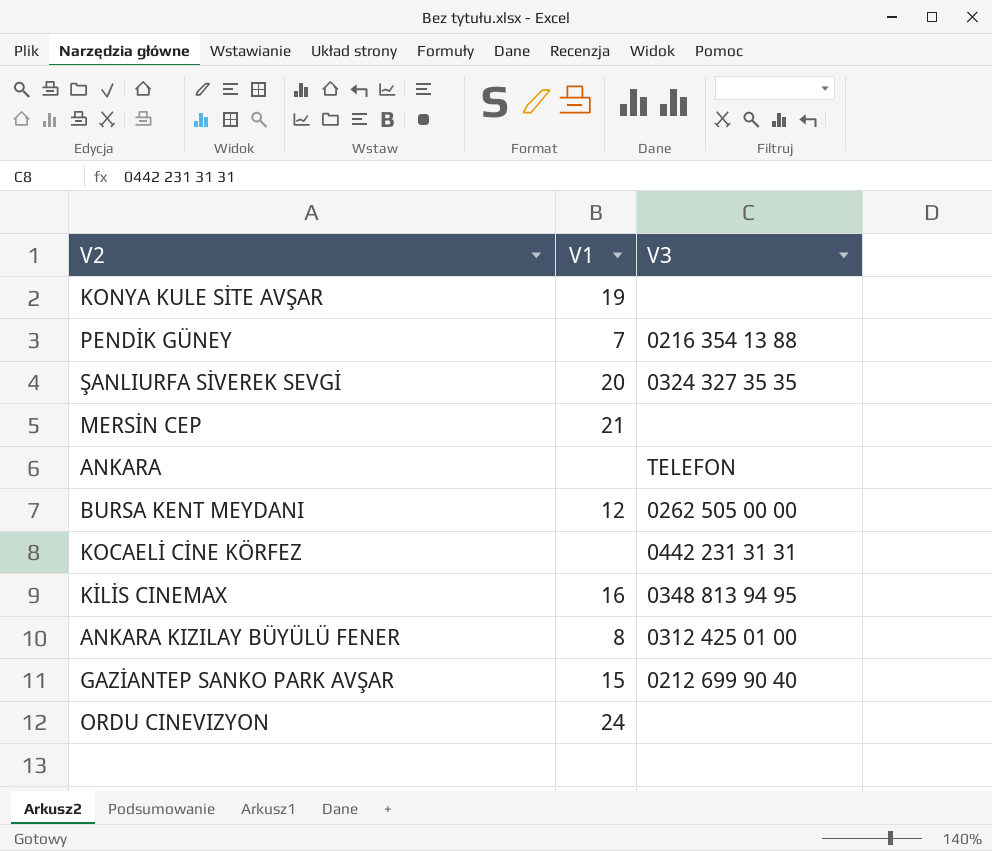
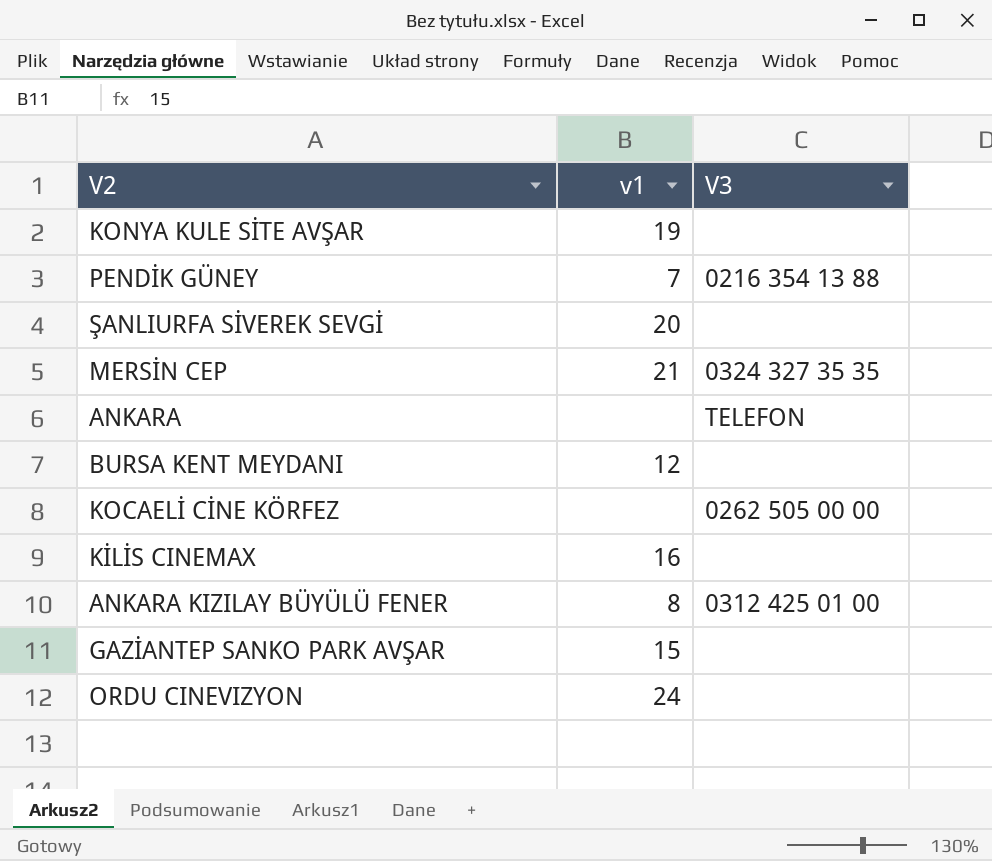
column name: V1 -> v1
ŞANLIURFA SİVEREK SEVGİ | V3: 0324 327 35 35 -> none
MERSİN CEP | V3: none -> 0324 327 35 35
BURSA KENT MEYDANI | V3: 0262 505 00 00 -> none
KOCAELİ CİNE KÖRFEZ | V3: 0442 231 31 31 -> 0262 505 00 00
KİLİS CINEMAX | V3: 0348 813 94 95 -> none
GAZİANTEP SANKO PARK AVŞAR | V3: 0212 699 90 40 -> none

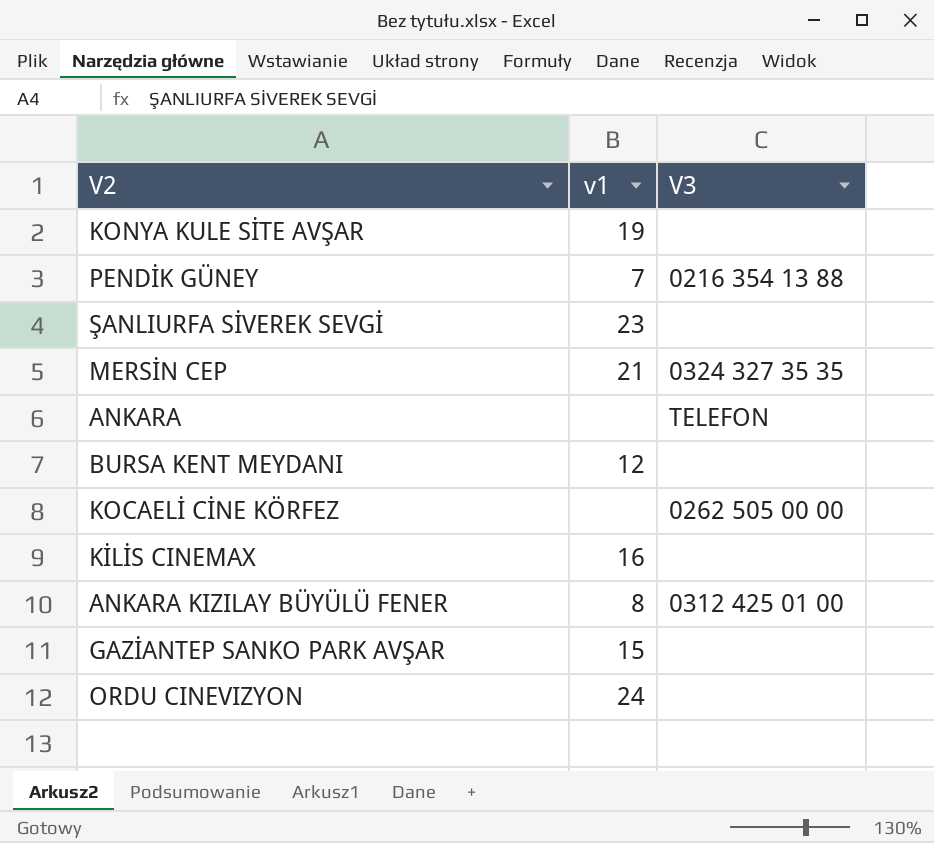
ŞANLIURFA SİVEREK SEVGİ | v1: 20 -> 23

